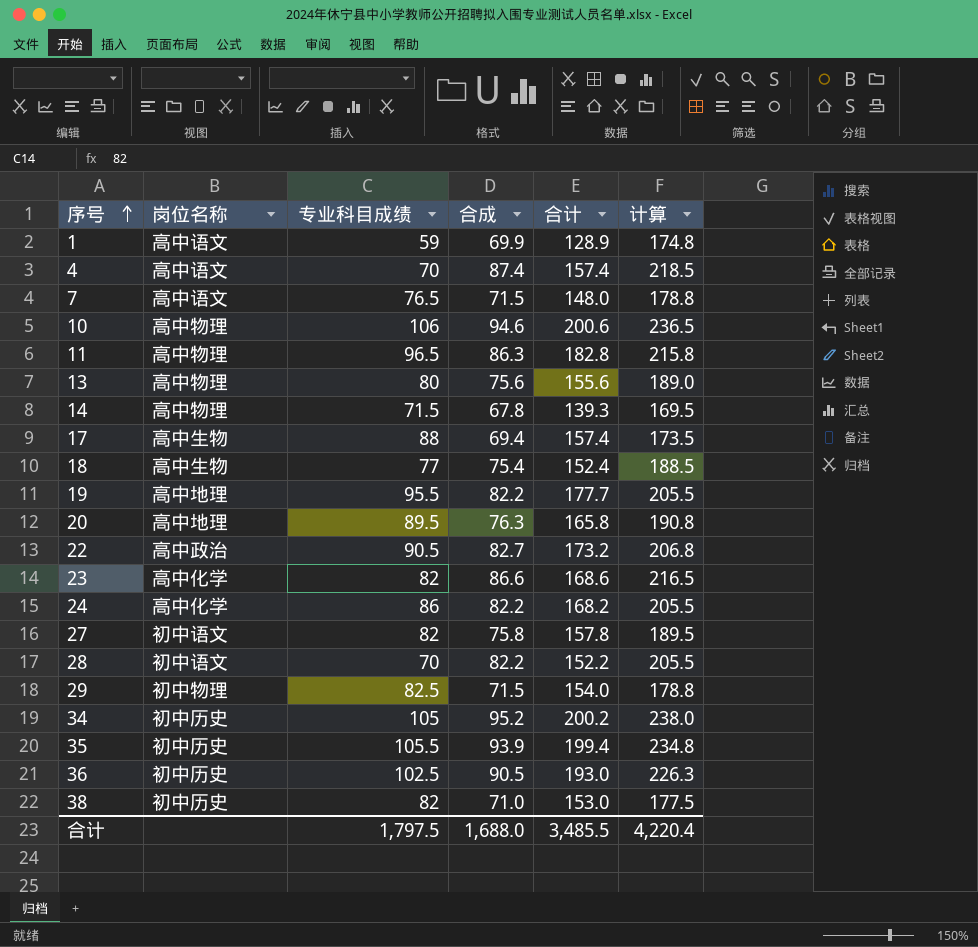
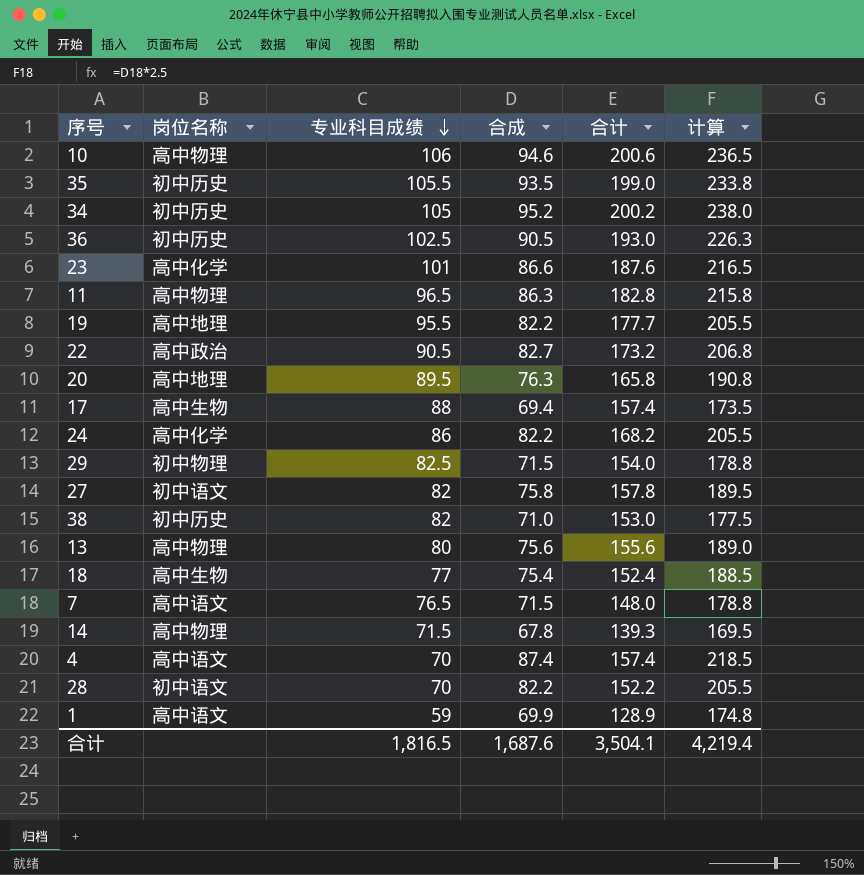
row order: 序号 ascending -> 专业科目成绩 descending
35 | 合成: 93.9 -> 93.5
35 | 合计: 199.4 -> 199.0
35 | 计算: 234.8 -> 233.8
23 | 专业科目成绩: 82 -> 101
23 | 合计: 168.6 -> 187.6
合计 | 专业科目成绩: 1,797.5 -> 1,816.5
合计 | 合成: 1,688.0 -> 1,687.6
合计 | 合计: 3,485.5 -> 3,504.1
合计 | 计算: 4,220.4 -> 4,219.4

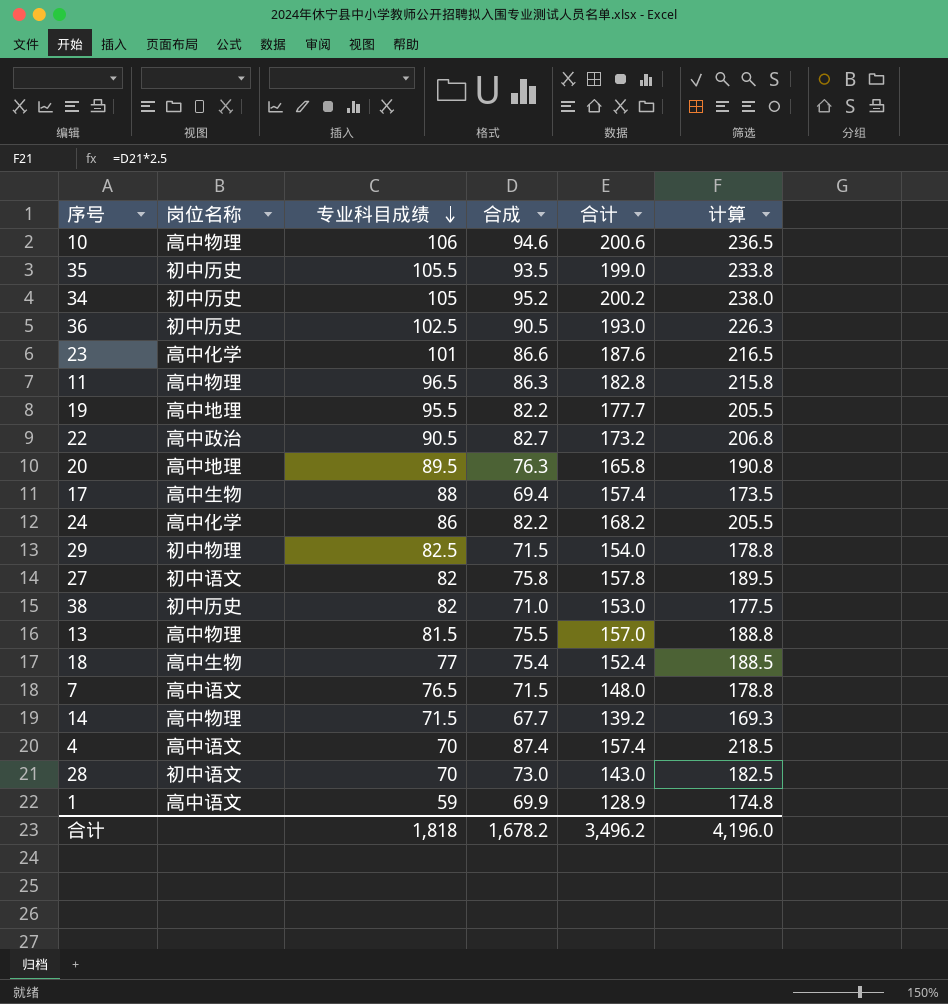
13 | 专业科目成绩: 80 -> 81.5
13 | 合成: 75.6 -> 75.5
13 | 合计: 155.6 -> 157.0
13 | 计算: 189.0 -> 188.8
14 | 合成: 67.8 -> 67.7
14 | 合计: 139.3 -> 139.2
14 | 计算: 169.5 -> 169.3
28 | 合成: 82.2 -> 73.0
28 | 合计: 152.2 -> 143.0
28 | 计算: 205.5 -> 182.5
合计 | 专业科目成绩: 1,816.5 -> 1,818
合计 | 合成: 1,687.6 -> 1,678.2
合计 | 合计: 3,504.1 -> 3,496.2
合计 | 计算: 4,219.4 -> 4,196.0

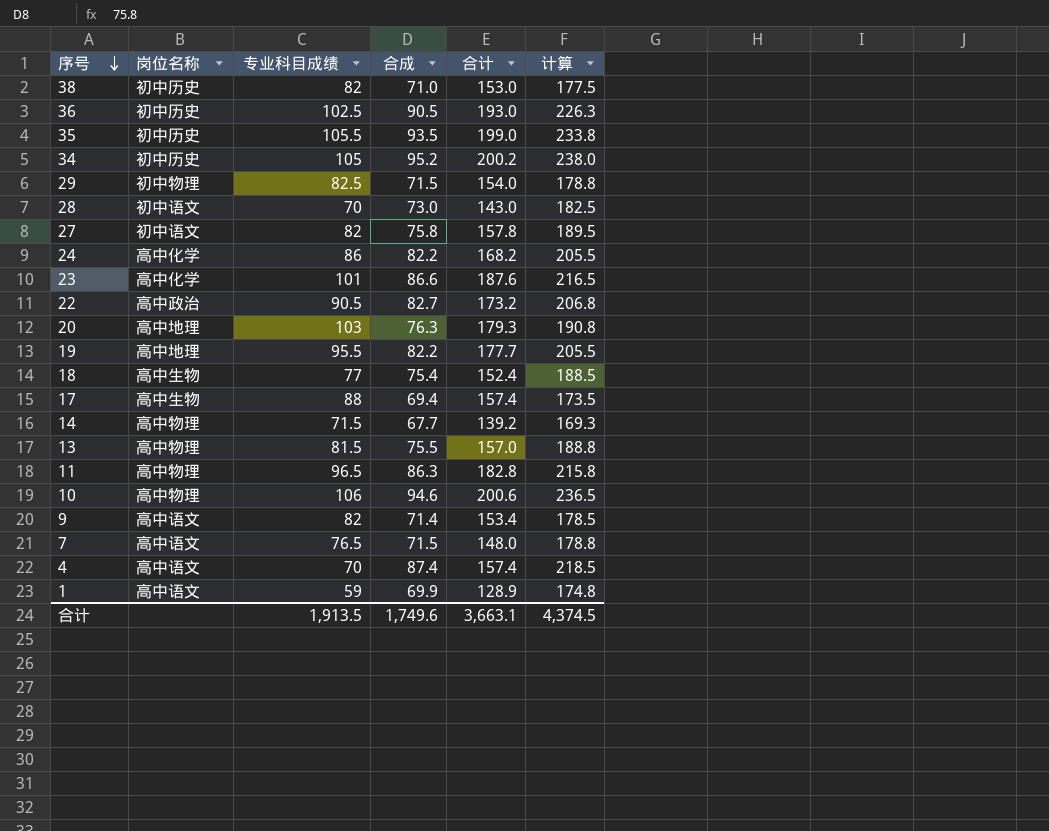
row order: 专业科目成绩 descending -> 序号 descending
20 | 专业科目成绩: 89.5 -> 103
20 | 合计: 165.8 -> 179.3
row 9: none -> 高中语文 | 82 | 71.4 | 153.4 | 178.5
合计 | 专业科目成绩: 1,818 -> 1,913.5
合计 | 合成: 1,678.2 -> 1,749.6
合计 | 合计: 3,496.2 -> 3,663.1
合计 | 计算: 4,196.0 -> 4,374.5

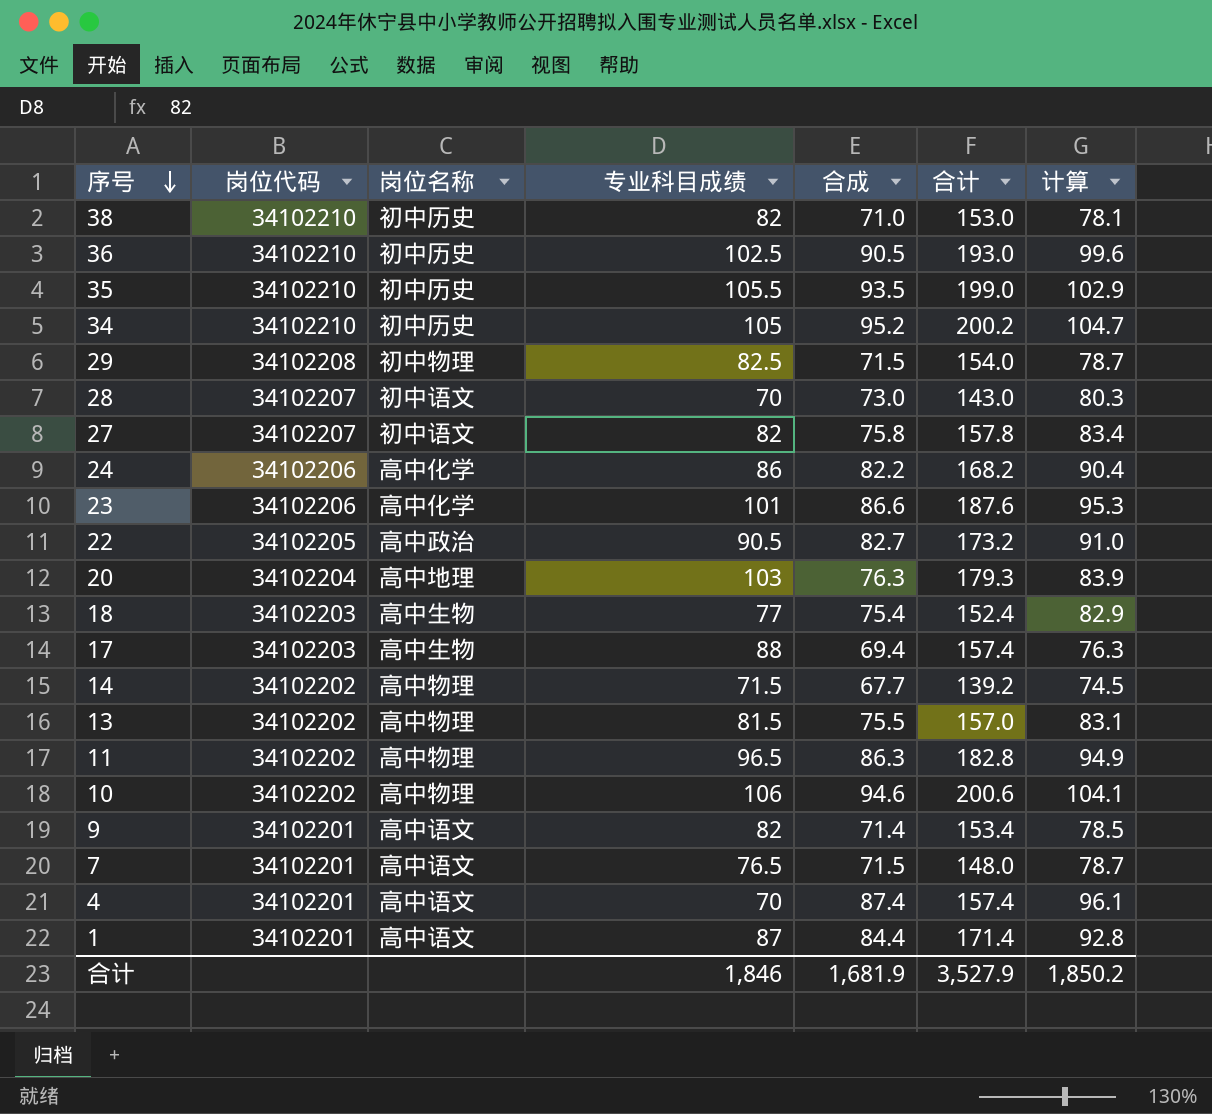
column 岗位代码 | position: none -> 2
column 计算 | formula: [合成] * 2.5 -> [合成] * 1.1
row 19: 高中地理 | 95.5 | 82.2 | 177.7 | 205.5 -> none
1 | 专业科目成绩: 59 -> 87
1 | 合成: 69.9 -> 84.4
1 | 合计: 128.9 -> 171.4
合计 | 专业科目成绩: 1,913.5 -> 1,846
合计 | 合成: 1,749.6 -> 1,681.9
合计 | 合计: 3,663.1 -> 3,527.9
合计 | 计算: 4,374.5 -> 1,850.2

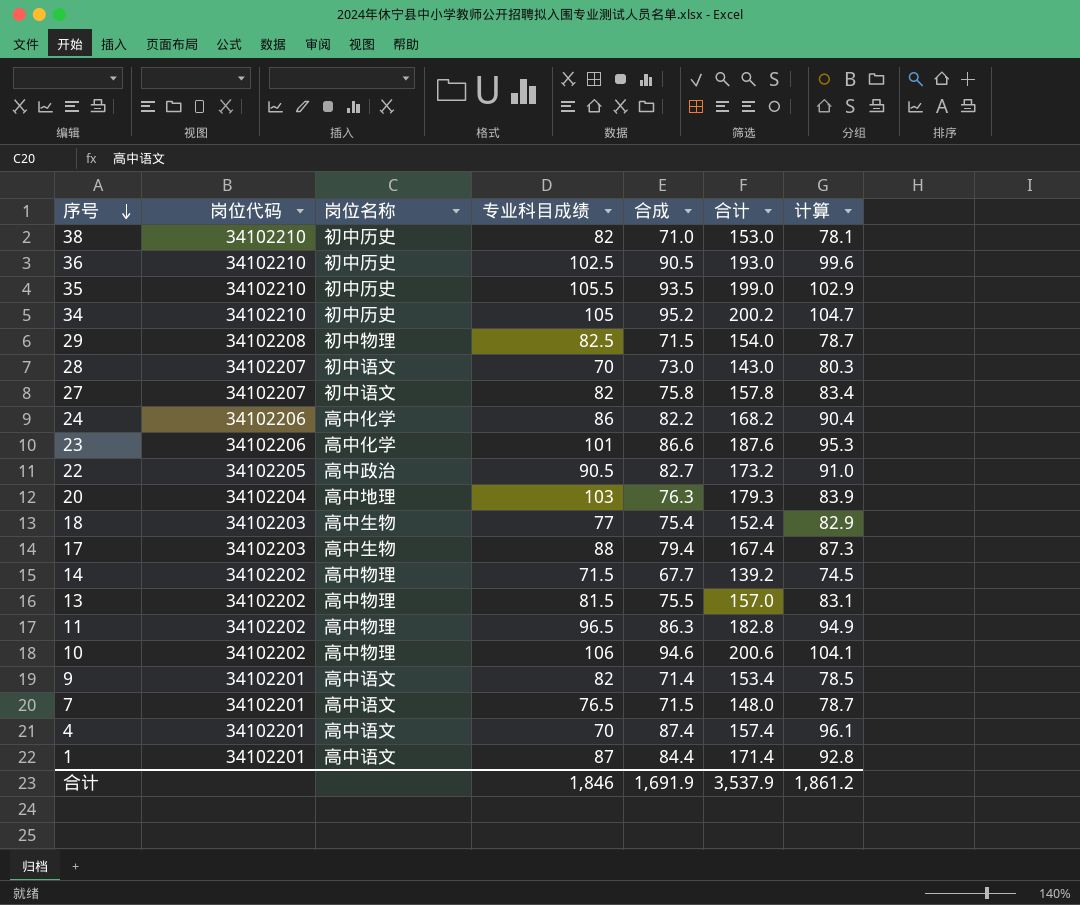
17 | 合成: 69.4 -> 79.4
17 | 合计: 157.4 -> 167.4
17 | 计算: 76.3 -> 87.3
合计 | 合成: 1,681.9 -> 1,691.9
合计 | 合计: 3,527.9 -> 3,537.9
合计 | 计算: 1,850.2 -> 1,861.2

